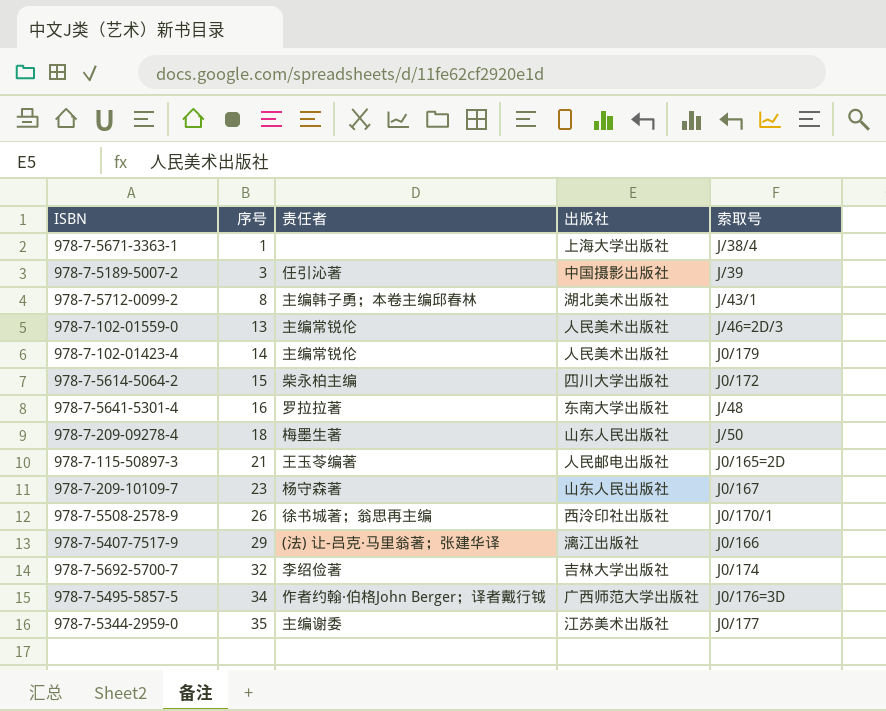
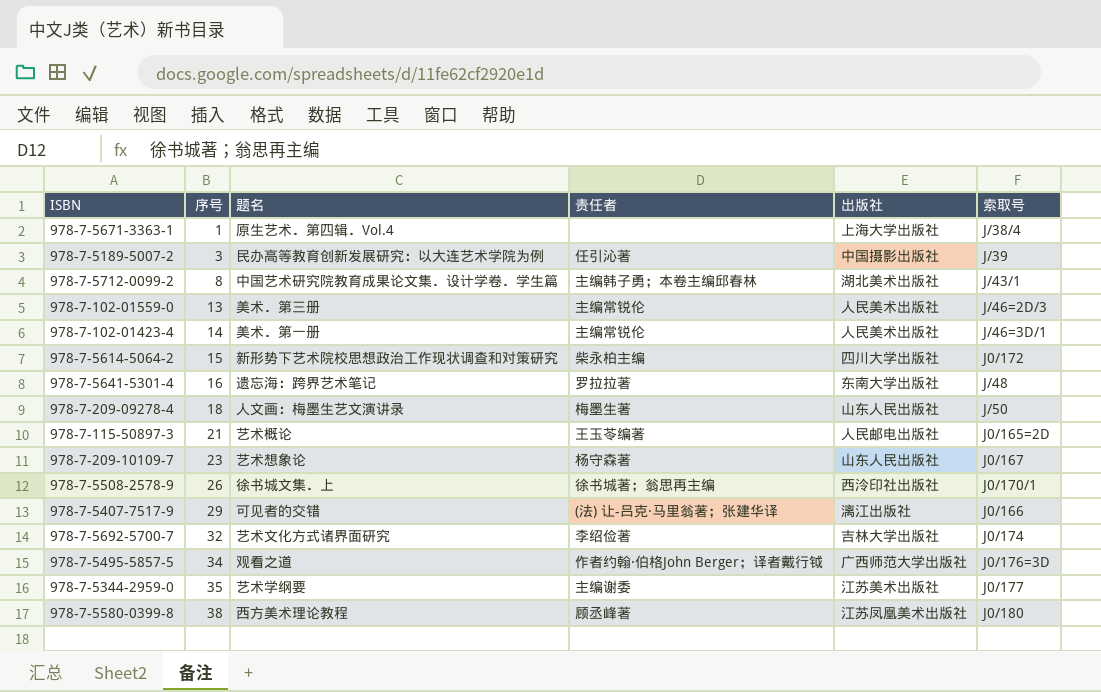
column 题名 | position: none -> 3
978-7-102-01423-4 | 索取号: J0/179 -> J/46=3D/1
row 978-7-5580-0399-8: none -> 38 | 西方美术理论教程 | 顾丞峰著 | 江苏凤凰美术出版社 | J0/180

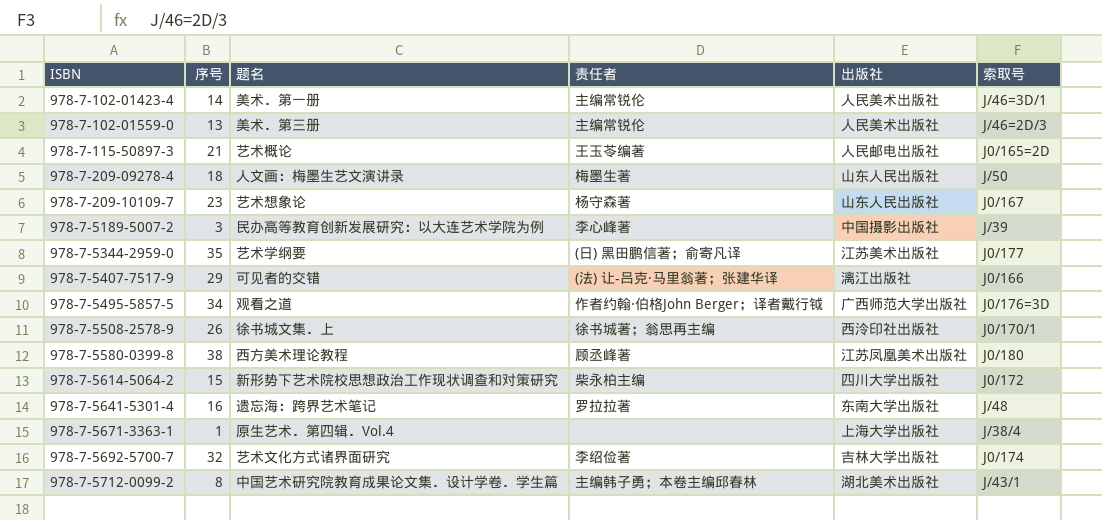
row order: 序号 ascending -> ISBN ascending
978-7-5189-5007-2 | 责任者: 任引沁著 -> 李心峰著
978-7-5344-2959-0 | 责任者: 主编谢委 -> (日) 黑田鹏信著；俞寄凡译

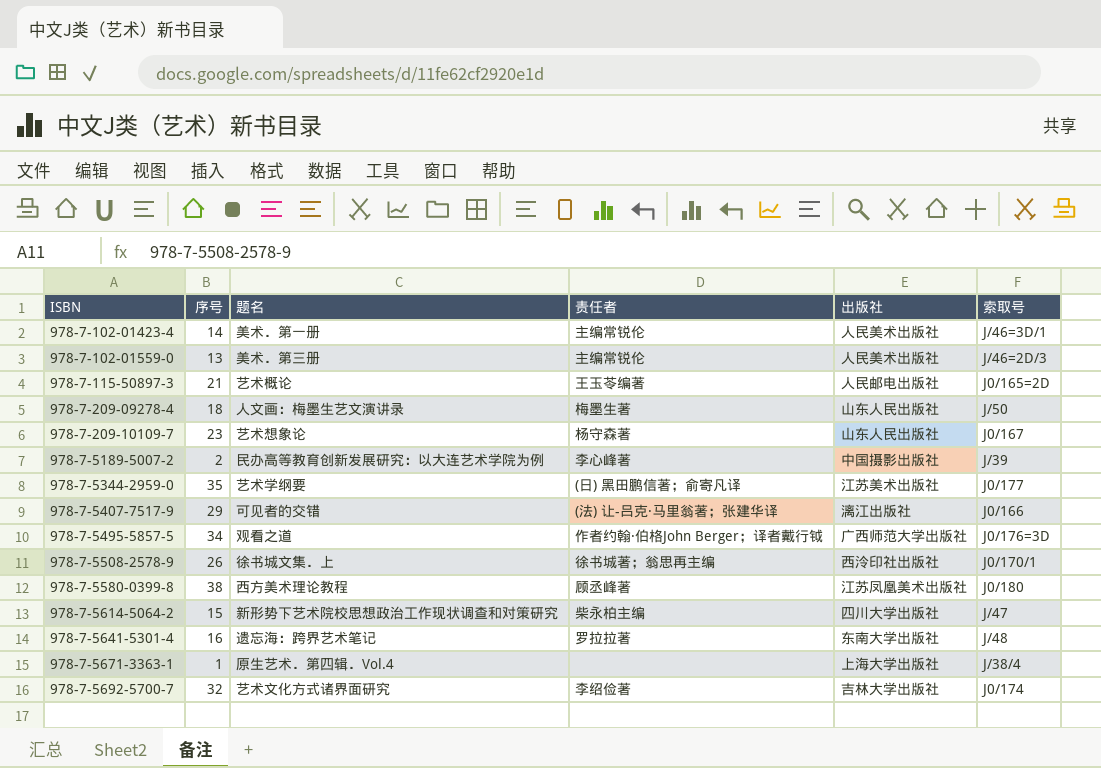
row 978-7-5712-0099-2: 8 | 中国艺术研究院教育成果论文集．设计学卷．学生篇 | 主编韩子勇；本卷主编邱春林 | 湖北美术出版社 | J/43/1 -> none
978-7-5189-5007-2 | 序号: 3 -> 2
978-7-5614-5064-2 | 索取号: J0/172 -> J/47

